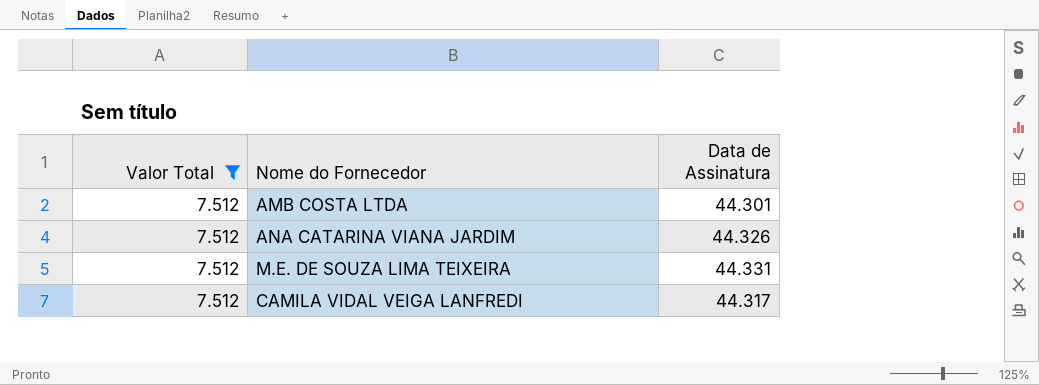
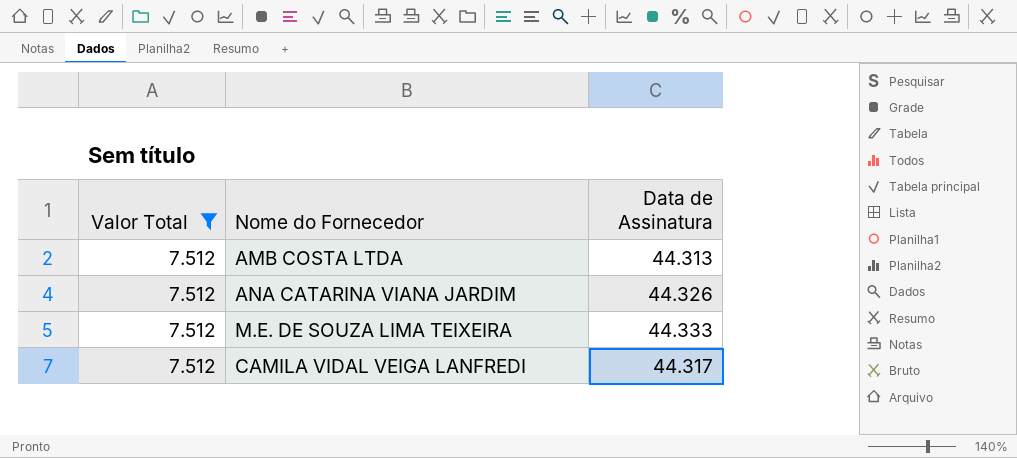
AMB COSTA LTDA | Data de Assinatura: 44.301 -> 44.313
M.E. DE SOUZA LIMA TEIXEIRA | Data de Assinatura: 44.331 -> 44.333

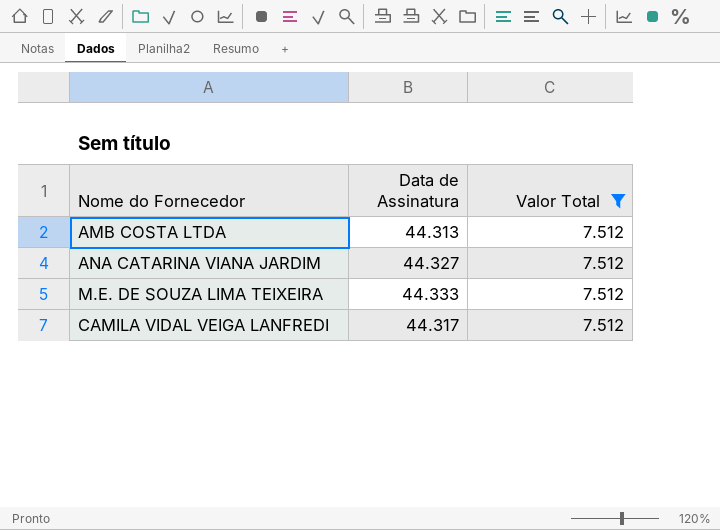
column Valor Total | position: 1 -> 3
ANA CATARINA VIANA JARDIM | Data de Assinatura: 44.326 -> 44.327

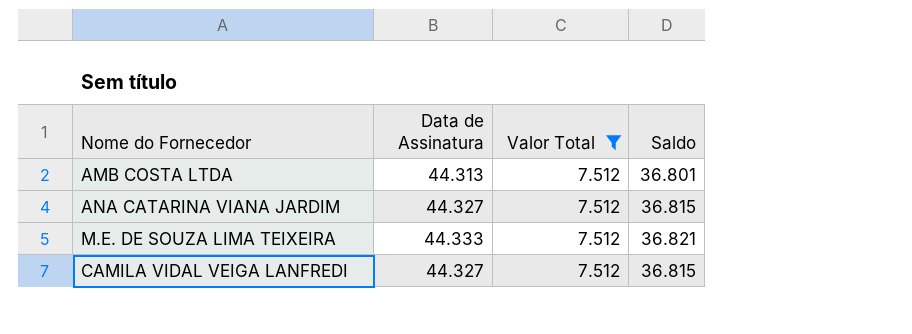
column Saldo | formula: none -> [Data de Assinatura] - [Valor Total]
CAMILA VIDAL VEIGA LANFREDI | Data de Assinatura: 44.317 -> 44.327

